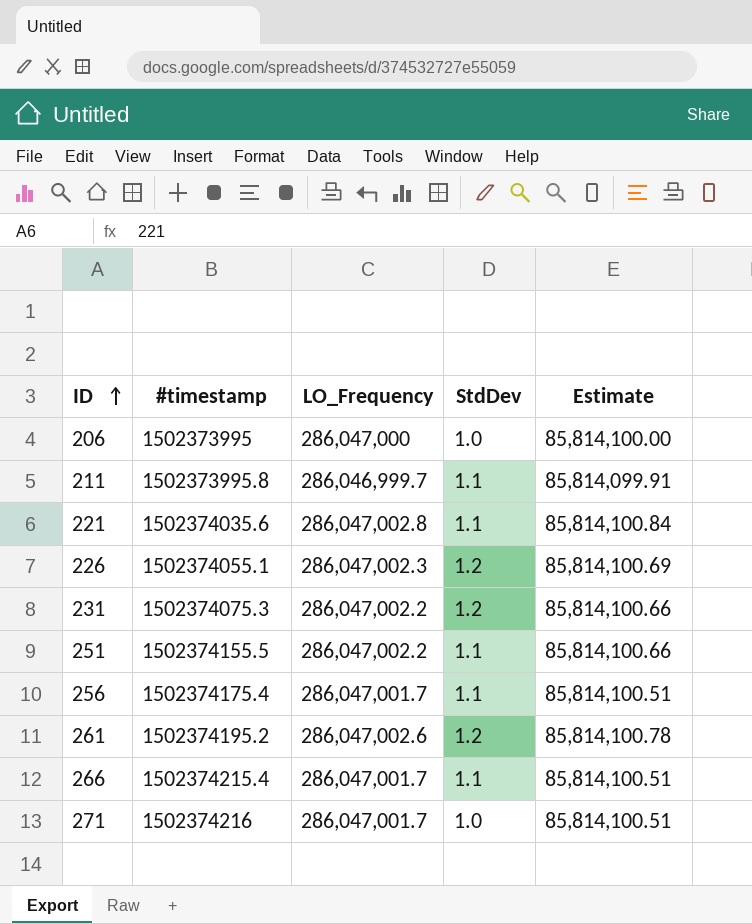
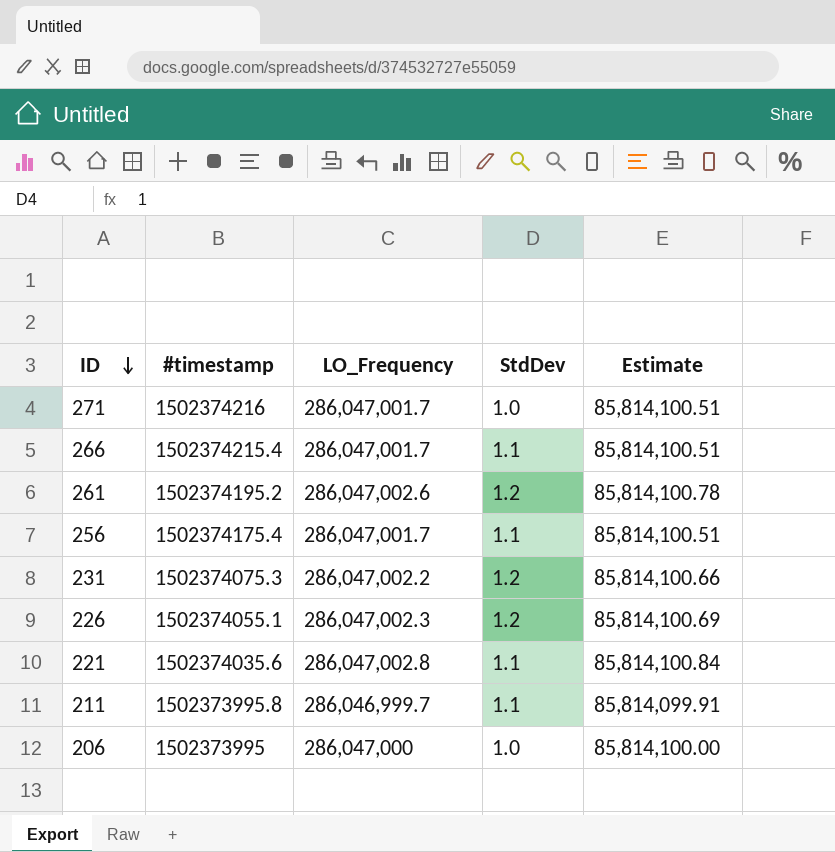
row order: ID ascending -> ID descending
row 251: 1502374155.5 | 286,047,002.2 | 1.1 | 85,814,100.66 -> none

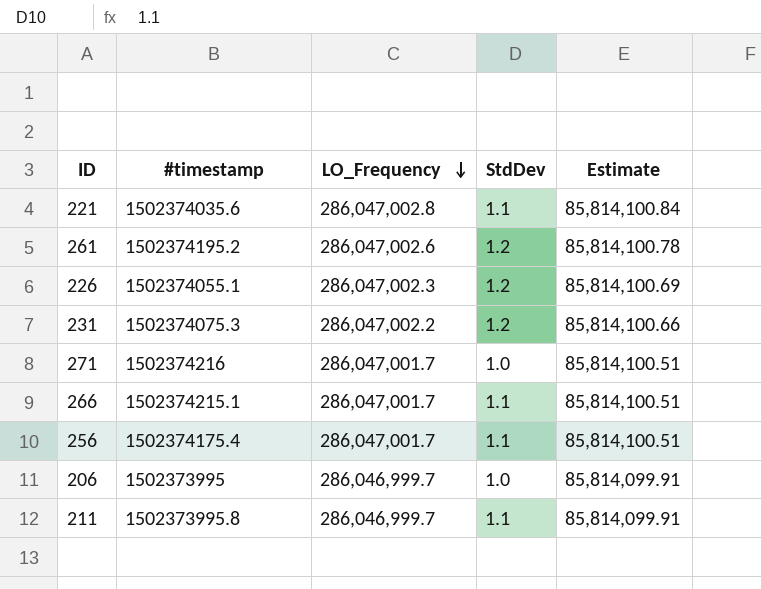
row order: ID descending -> LO_Frequency descending
266 | #timestamp: 1502374215.4 -> 1502374215.1
206 | LO_Frequency: 286,047,000 -> 286,046,999.7
206 | Estimate: 85,814,100.00 -> 85,814,099.91

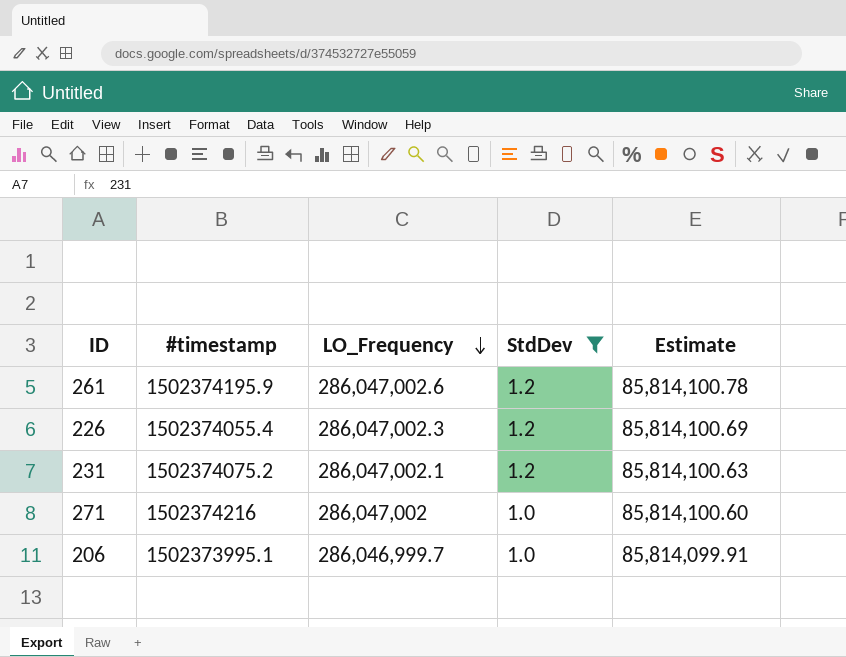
filter: none -> StdDev != 1.1
261 | #timestamp: 1502374195.2 -> 1502374195.9
226 | #timestamp: 1502374055.1 -> 1502374055.4
231 | #timestamp: 1502374075.3 -> 1502374075.2
231 | LO_Frequency: 286,047,002.2 -> 286,047,002.1
231 | Estimate: 85,814,100.66 -> 85,814,100.63
271 | LO_Frequency: 286,047,001.7 -> 286,047,002
271 | Estimate: 85,814,100.51 -> 85,814,100.60
206 | #timestamp: 1502373995 -> 1502373995.1

